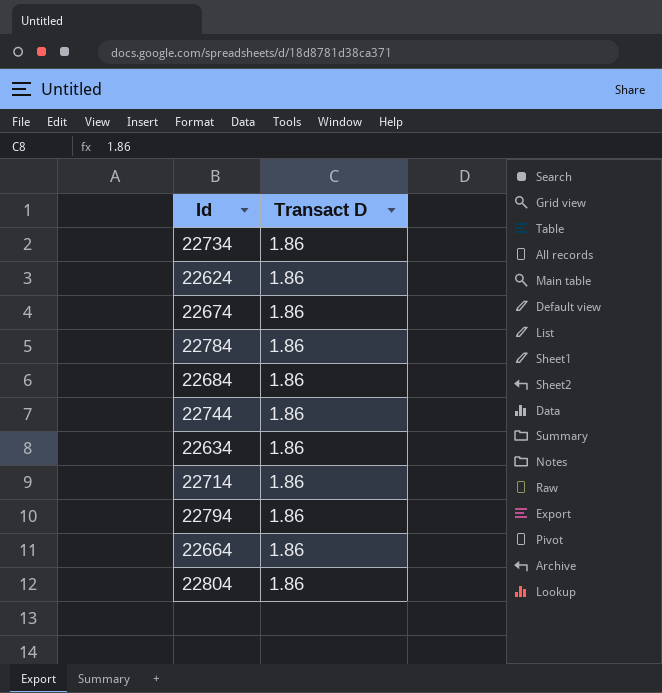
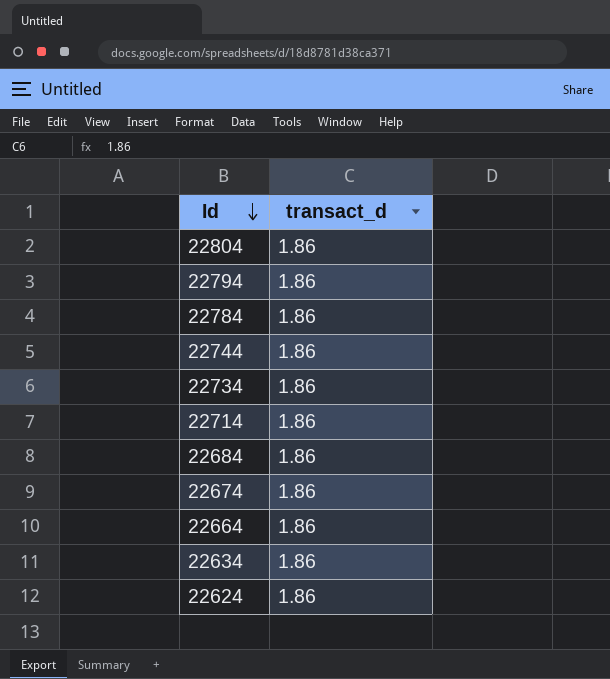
row order: none -> Id descending
column name: Transact D -> transact_d

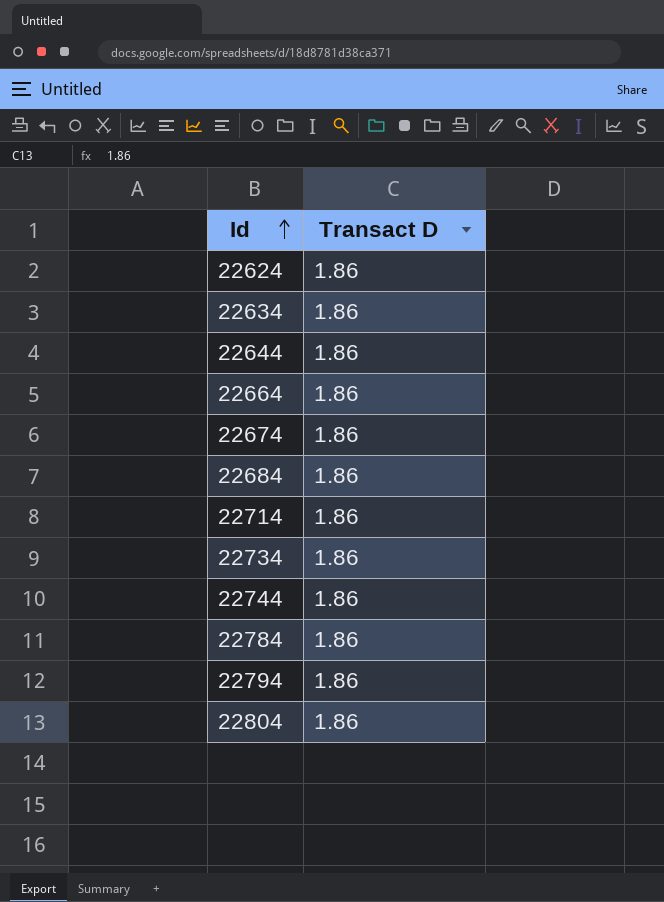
row order: Id descending -> Id ascending
column name: transact_d -> Transact D
row 22644: none -> 1.86

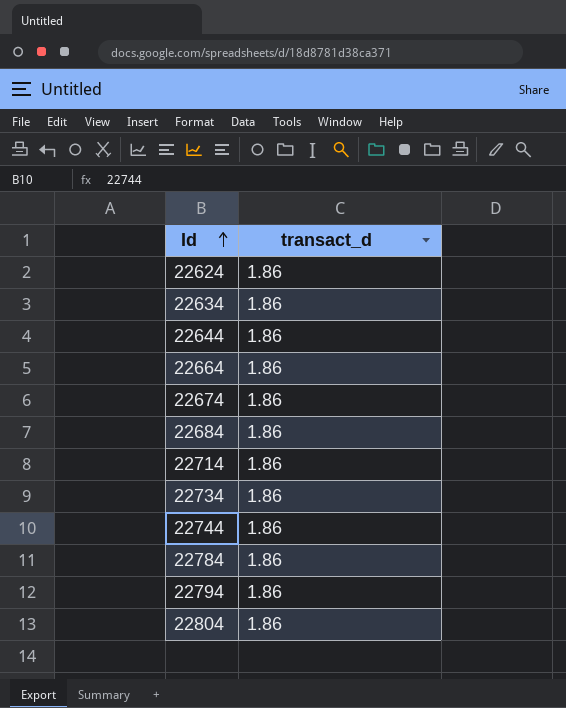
column name: Transact D -> transact_d

